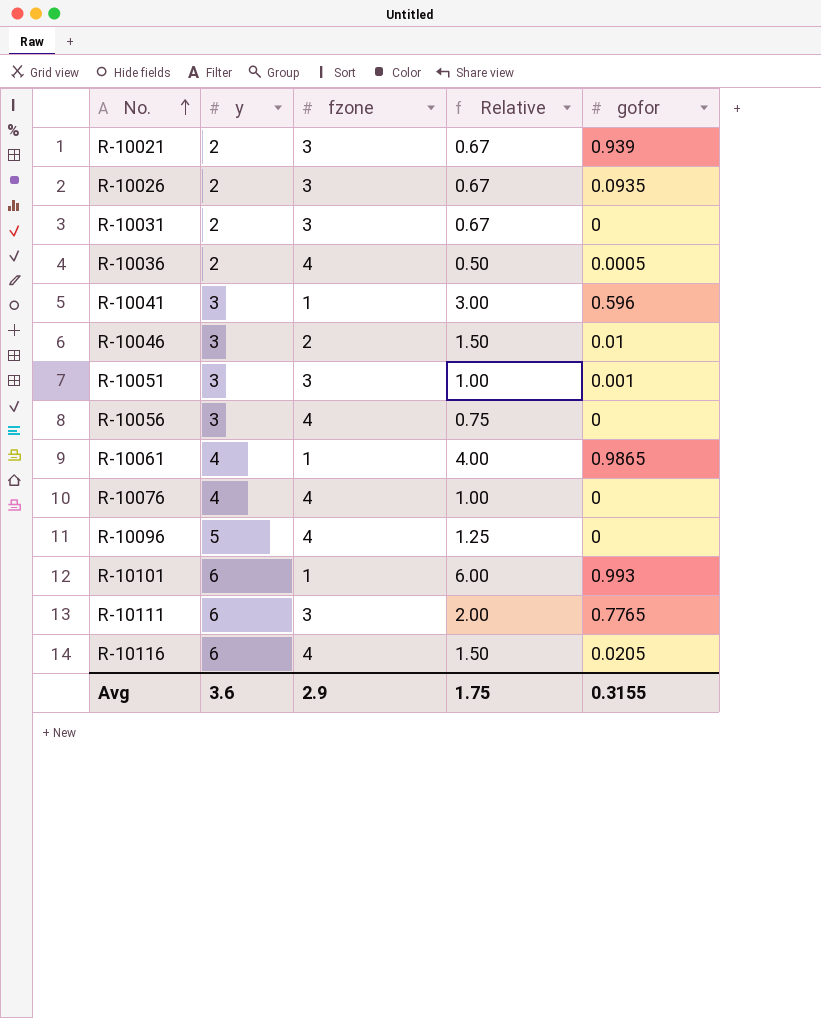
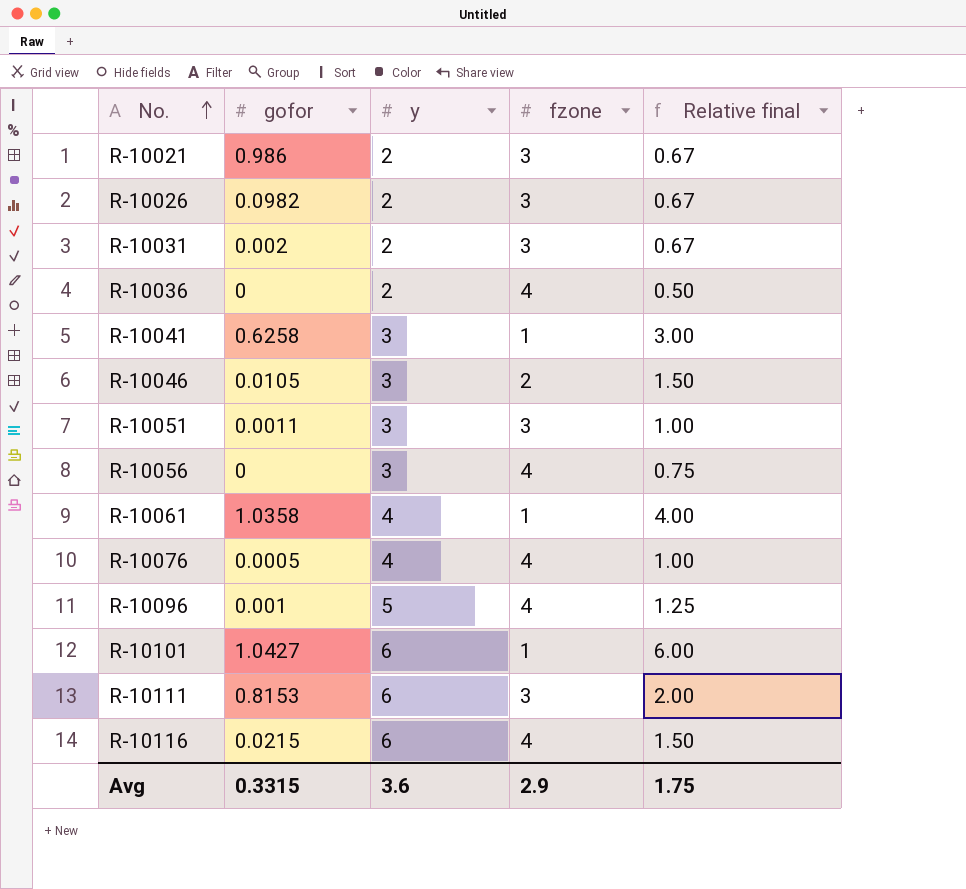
column gofor | position: 5 -> 2
column name: Relative -> Relative final
R-10021 | gofor: 0.939 -> 0.986
R-10026 | gofor: 0.0935 -> 0.0982
R-10031 | gofor: 0 -> 0.002
R-10036 | gofor: 0.0005 -> 0
R-10041 | gofor: 0.596 -> 0.6258
R-10046 | gofor: 0.01 -> 0.0105
R-10051 | gofor: 0.001 -> 0.0011
R-10061 | gofor: 0.9865 -> 1.0358
R-10076 | gofor: 0 -> 0.0005
R-10096 | gofor: 0 -> 0.001
R-10101 | gofor: 0.993 -> 1.0427
R-10111 | gofor: 0.7765 -> 0.8153
R-10116 | gofor: 0.0205 -> 0.0215
Avg | gofor: 0.3155 -> 0.3315

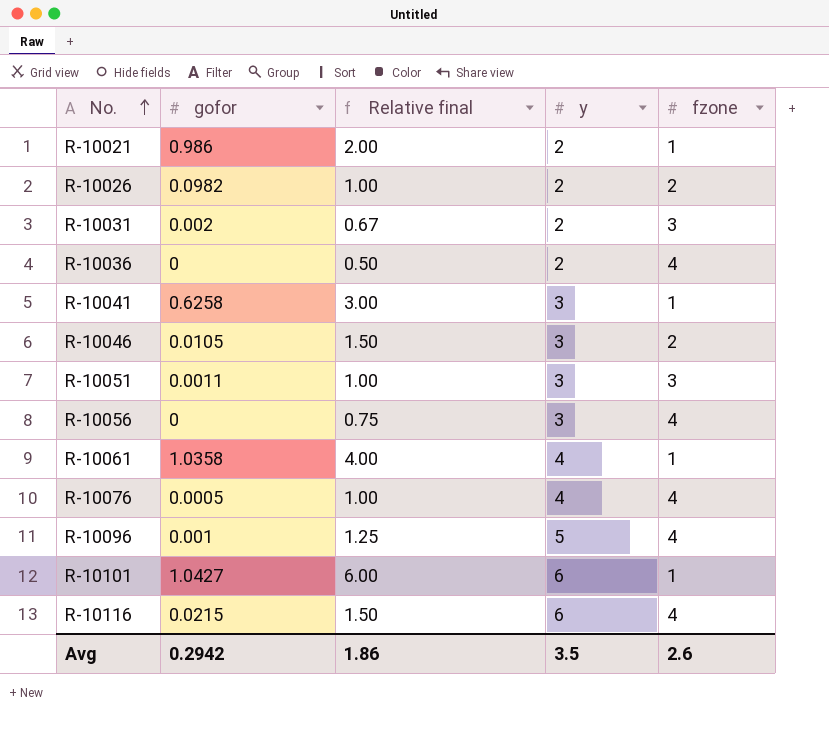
column Relative final | position: 5 -> 3
row R-10111: 0.8153 | 6 | 3 | 2.00 -> none
R-10021 | Relative final: 0.67 -> 2.00
R-10021 | fzone: 3 -> 1
R-10026 | Relative final: 0.67 -> 1.00
R-10026 | fzone: 3 -> 2
Avg | gofor: 0.3315 -> 0.2942
Avg | Relative final: 1.75 -> 1.86
Avg | y: 3.6 -> 3.5
Avg | fzone: 2.9 -> 2.6

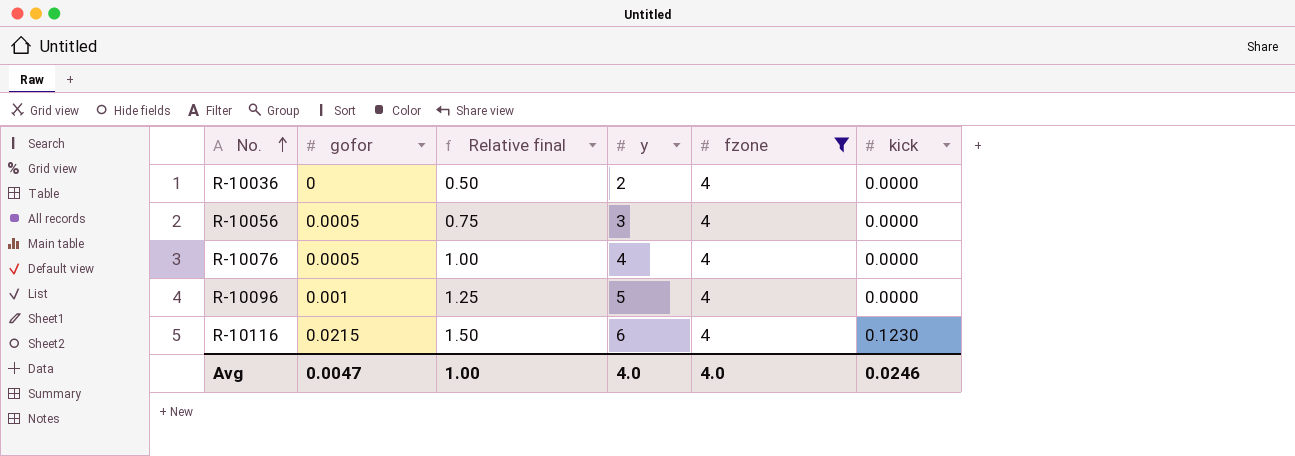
filter: none -> fzone = 4
column kick | position: none -> 6
R-10056 | gofor: 0 -> 0.0005
Avg | gofor: 0.2942 -> 0.0047
Avg | Relative final: 1.86 -> 1.00
Avg | y: 3.5 -> 4.0
Avg | fzone: 2.6 -> 4.0

